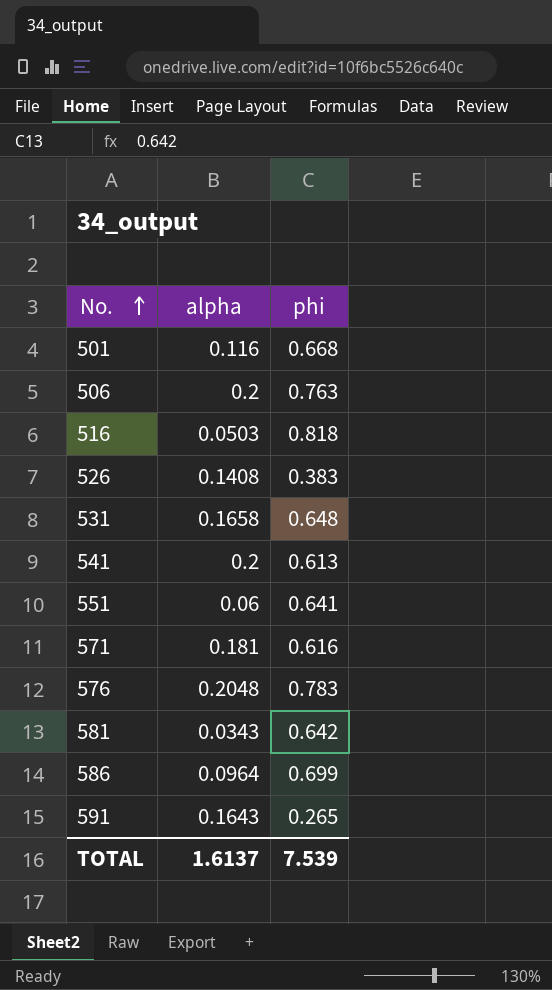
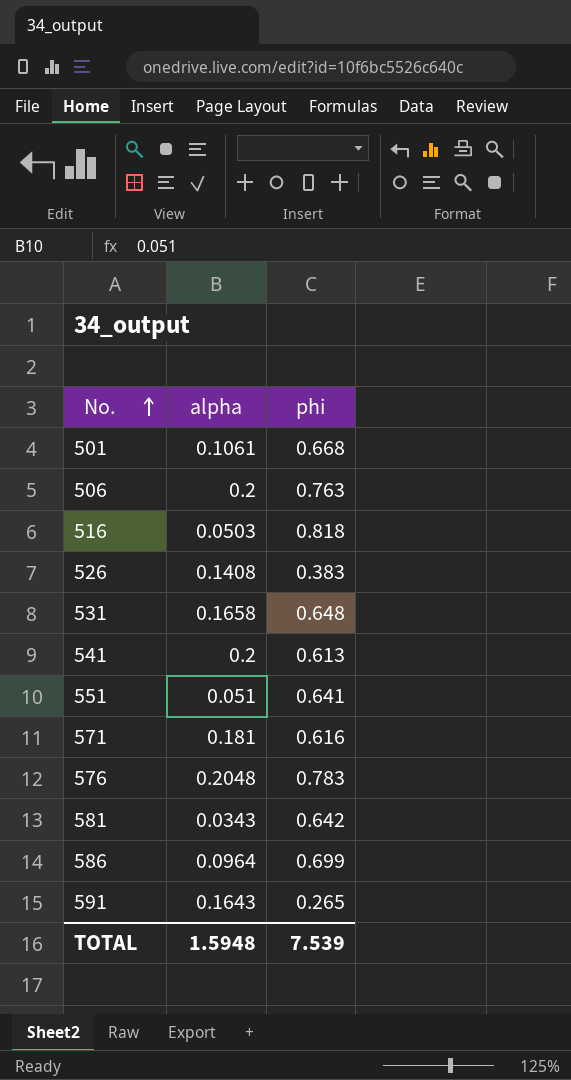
501 | alpha: 0.116 -> 0.1061
551 | alpha: 0.06 -> 0.051
TOTAL | alpha: 1.6137 -> 1.5948

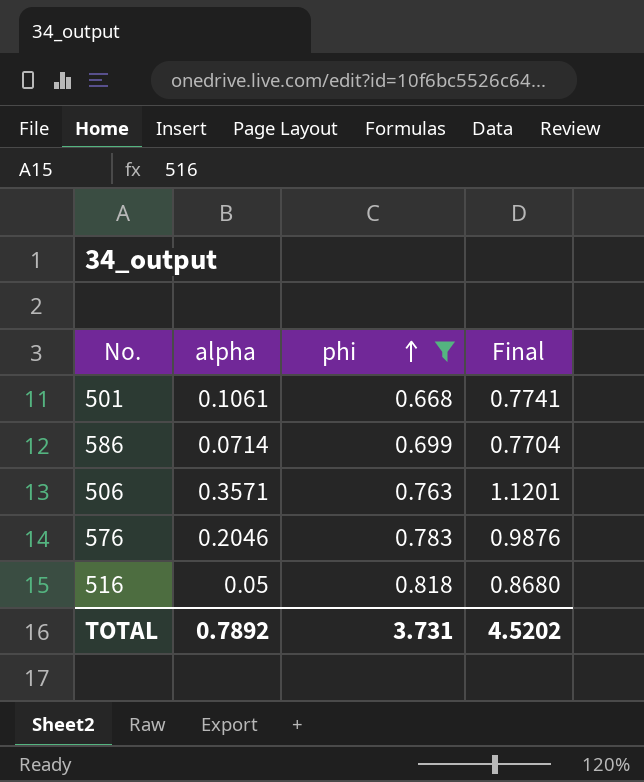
filter: none -> phi >= 0.668
row order: No. ascending -> phi ascending
column Final | formula: none -> [alpha] + [phi]
586 | alpha: 0.0964 -> 0.0714
506 | alpha: 0.2 -> 0.3571
576 | alpha: 0.2048 -> 0.2046
516 | alpha: 0.0503 -> 0.05
TOTAL | alpha: 1.5948 -> 0.7892
TOTAL | phi: 7.539 -> 3.731

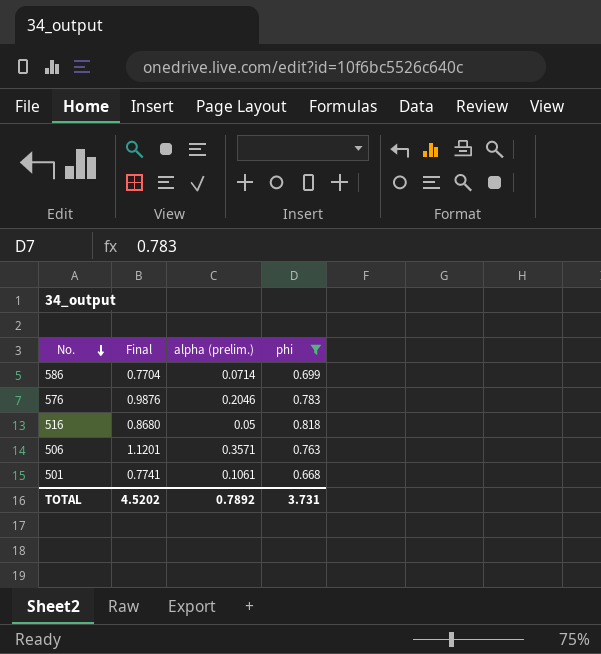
row order: phi ascending -> No. descending
column Final | position: 4 -> 2
column name: alpha -> alpha (prelim.)

